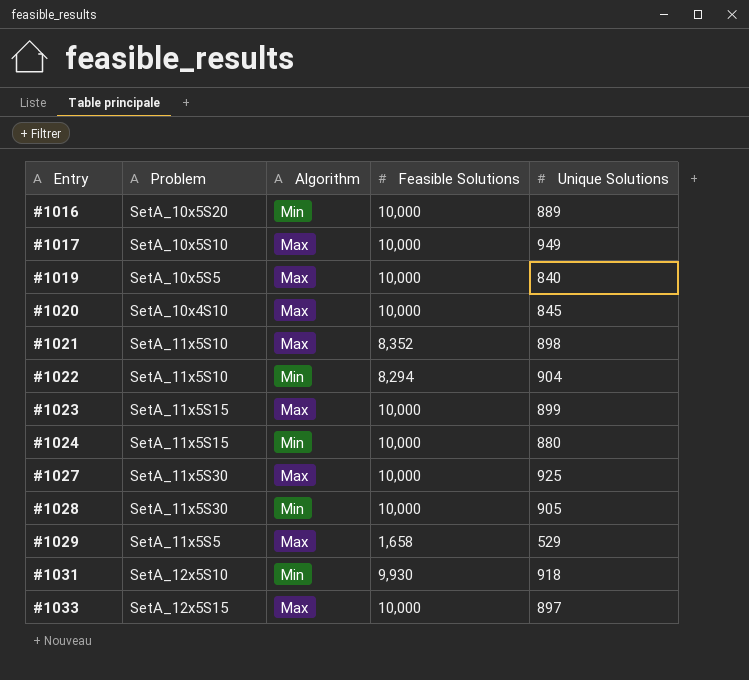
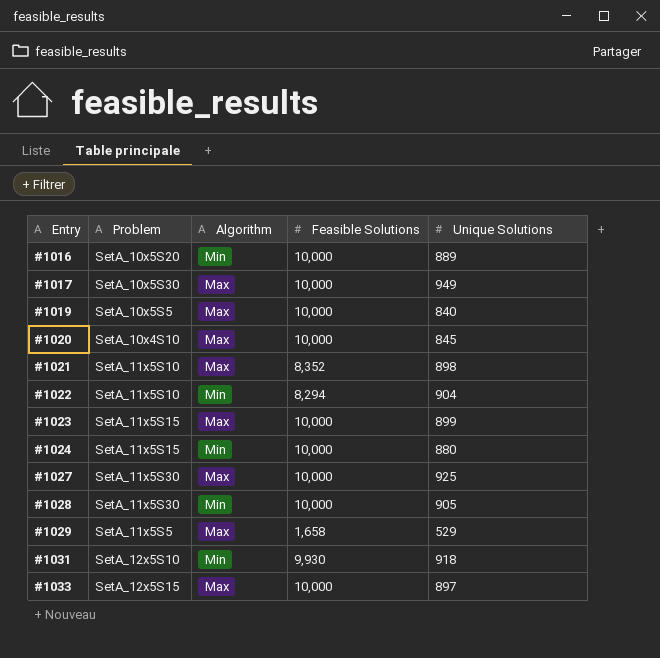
#1017 | Problem: SetA_10x5S10 -> SetA_10x5S30

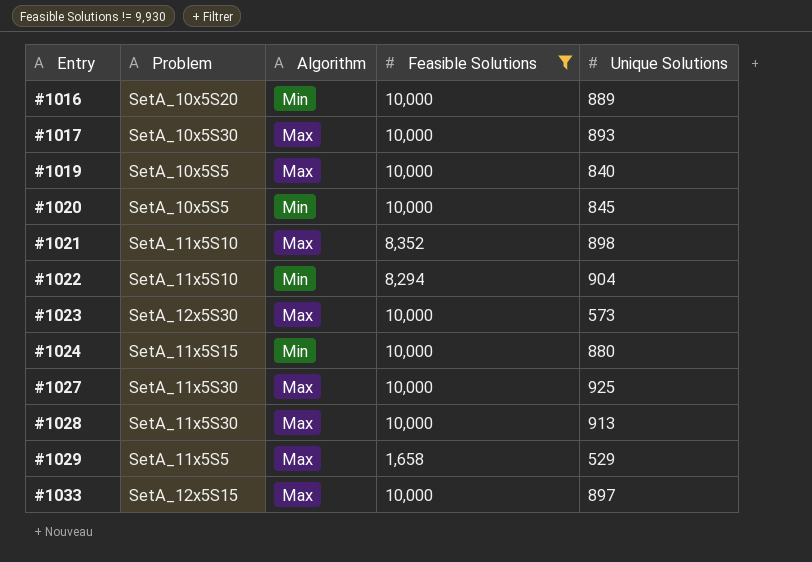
filter: none -> Feasible Solutions != 9,930
#1017 | Unique Solutions: 949 -> 893
#1020 | Problem: SetA_10x4S10 -> SetA_10x5S5
#1020 | Algorithm: Max -> Min
#1023 | Problem: SetA_11x5S15 -> SetA_12x5S30
#1023 | Unique Solutions: 899 -> 573
#1028 | Algorithm: Min -> Max
#1028 | Unique Solutions: 905 -> 913

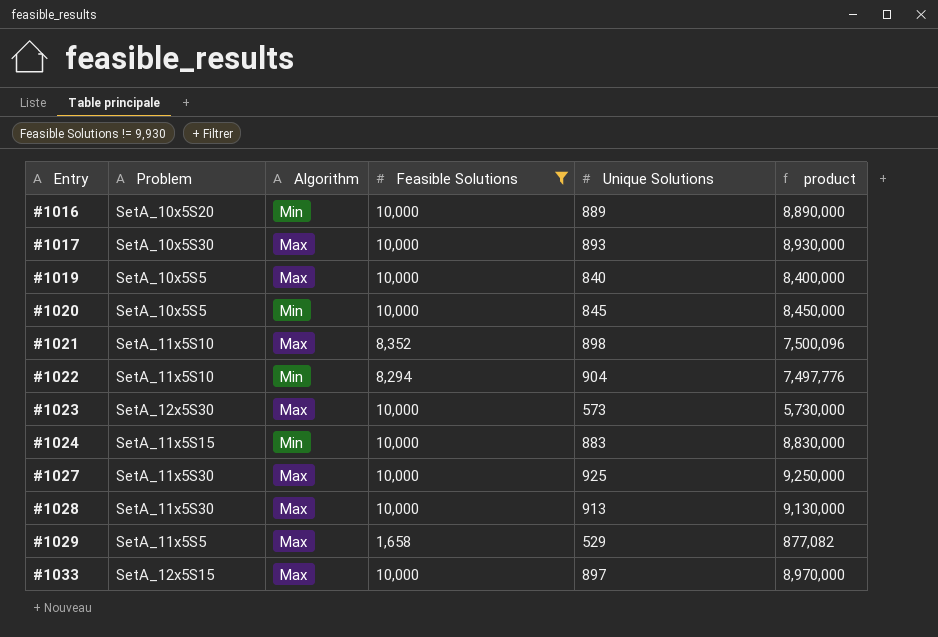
column product | formula: none -> [Feasible Solutions] * [Unique Solutions]
#1024 | Unique Solutions: 880 -> 883

